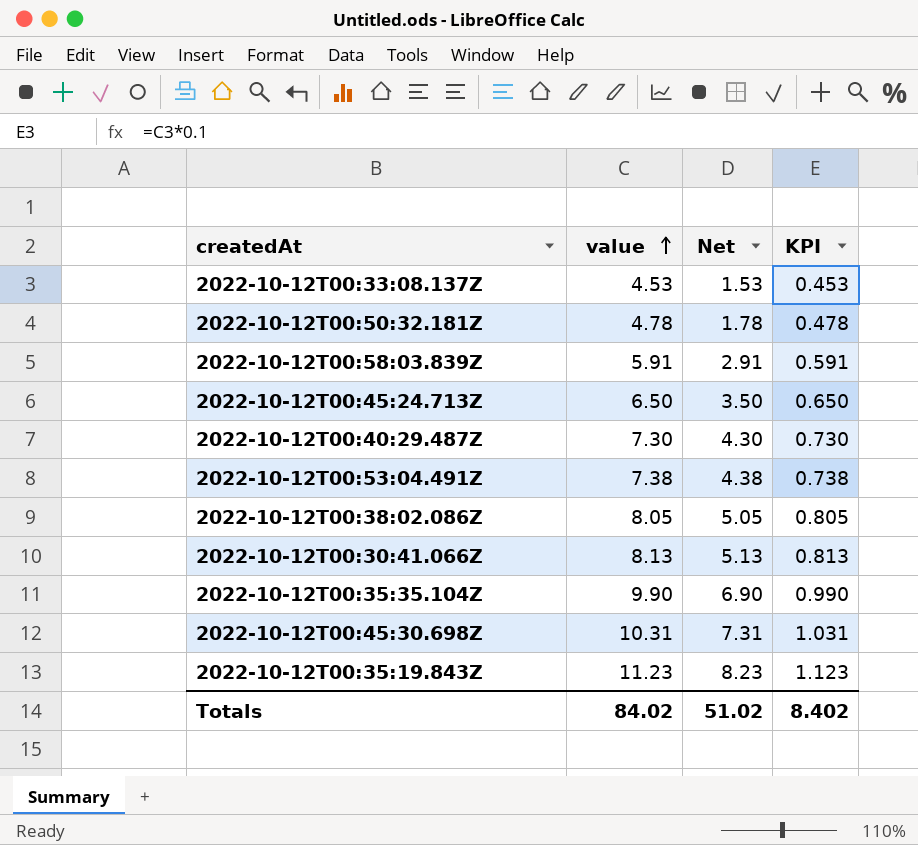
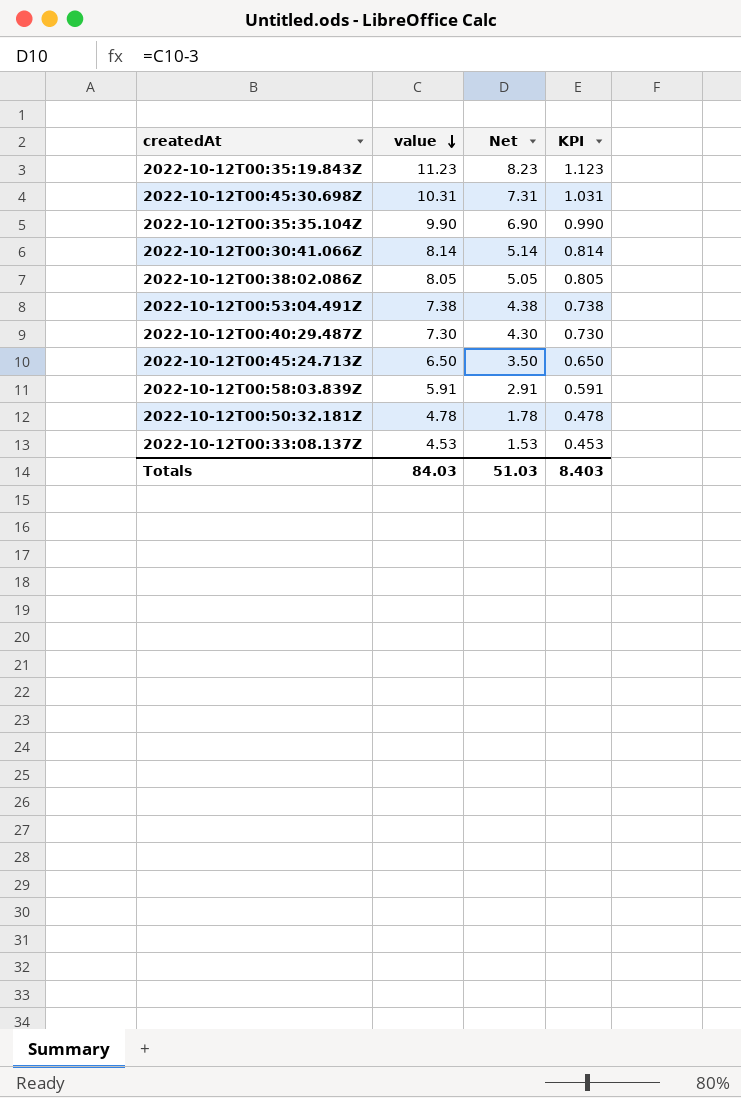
row order: value ascending -> value descending
2022-10-12T00:30:41.066Z | value: 8.13 -> 8.14
2022-10-12T00:30:41.066Z | Net: 5.13 -> 5.14
2022-10-12T00:30:41.066Z | KPI: 0.813 -> 0.814
Totals | value: 84.02 -> 84.03
Totals | Net: 51.02 -> 51.03
Totals | KPI: 8.402 -> 8.403

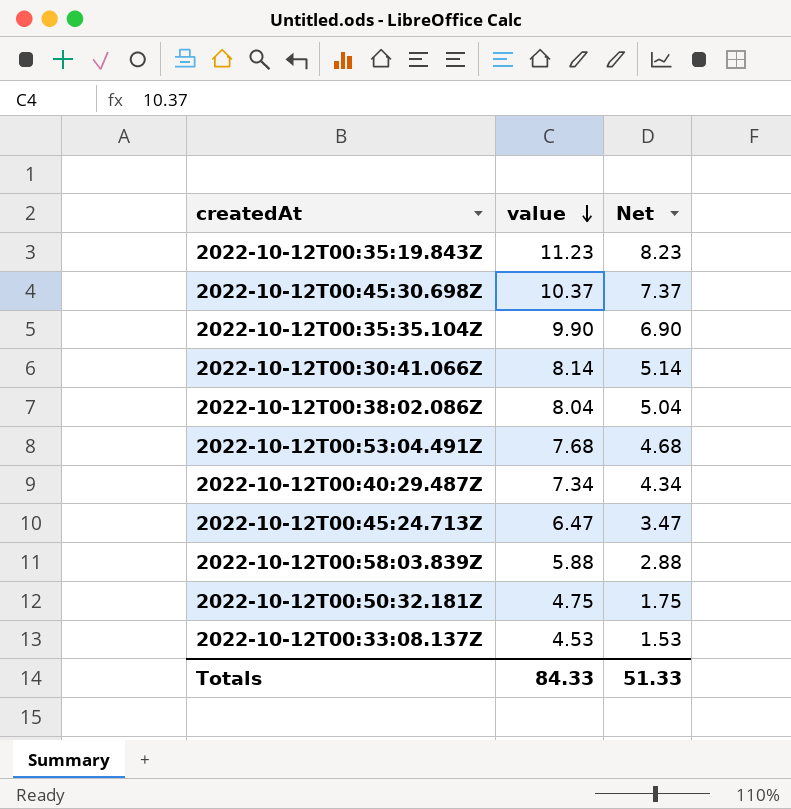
column KPI | formula: [value] * 0.1 -> none
2022-10-12T00:45:30.698Z | value: 10.31 -> 10.37
2022-10-12T00:45:30.698Z | Net: 7.31 -> 7.37
2022-10-12T00:38:02.086Z | value: 8.05 -> 8.04
2022-10-12T00:38:02.086Z | Net: 5.05 -> 5.04
2022-10-12T00:53:04.491Z | value: 7.38 -> 7.68
2022-10-12T00:53:04.491Z | Net: 4.38 -> 4.68
2022-10-12T00:40:29.487Z | value: 7.30 -> 7.34
2022-10-12T00:40:29.487Z | Net: 4.30 -> 4.34
2022-10-12T00:45:24.713Z | value: 6.50 -> 6.47
2022-10-12T00:45:24.713Z | Net: 3.50 -> 3.47
2022-10-12T00:58:03.839Z | value: 5.91 -> 5.88
2022-10-12T00:58:03.839Z | Net: 2.91 -> 2.88
2022-10-12T00:50:32.181Z | value: 4.78 -> 4.75
2022-10-12T00:50:32.181Z | Net: 1.78 -> 1.75
Totals | value: 84.03 -> 84.33
Totals | Net: 51.03 -> 51.33

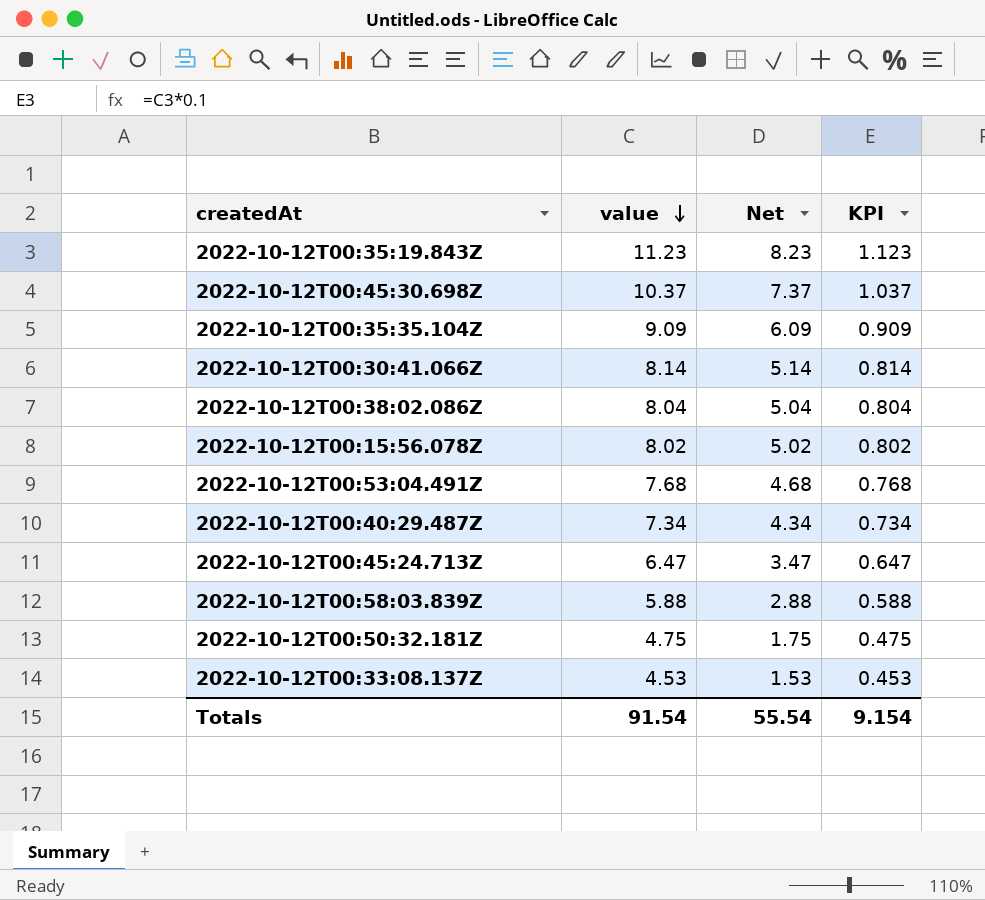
column KPI | formula: none -> [value] * 0.1
2022-10-12T00:35:35.104Z | value: 9.90 -> 9.09
2022-10-12T00:35:35.104Z | Net: 6.90 -> 6.09
row 2022-10-12T00:15:56.078Z: none -> 8.02 | 5.02 | 0.802
Totals | value: 84.33 -> 91.54
Totals | Net: 51.33 -> 55.54

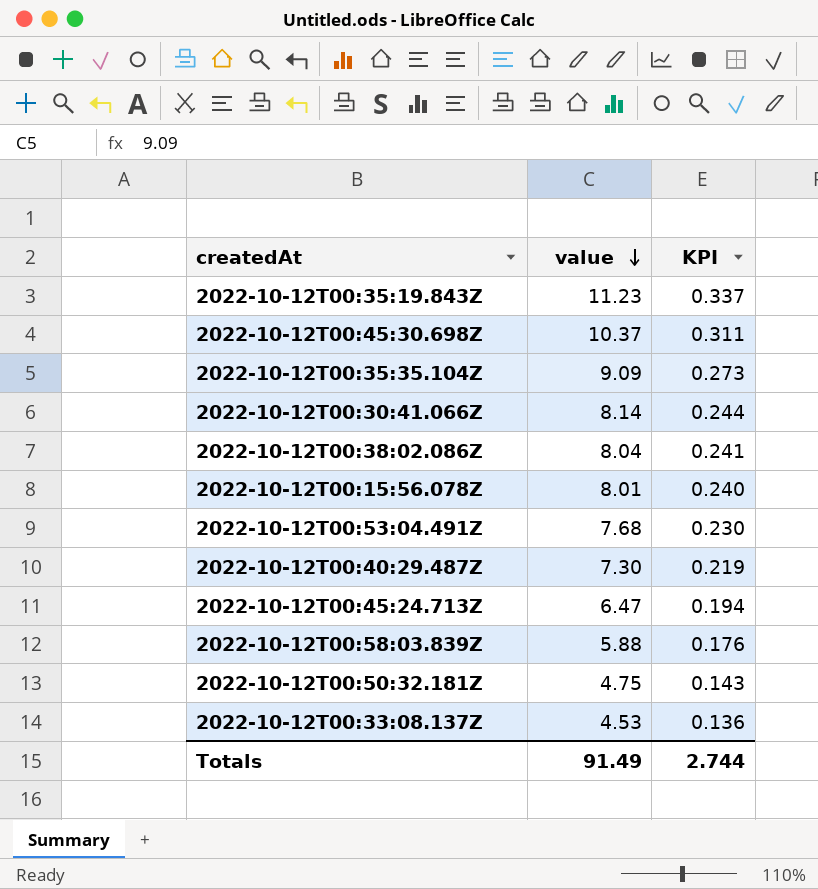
column Net | formula: [value] - 3 -> none
column KPI | formula: [value] * 0.1 -> [value] * 0.03
2022-10-12T00:15:56.078Z | value: 8.02 -> 8.01
2022-10-12T00:40:29.487Z | value: 7.34 -> 7.30
Totals | value: 91.54 -> 91.49
Totals | KPI: 9.154 -> 2.744

